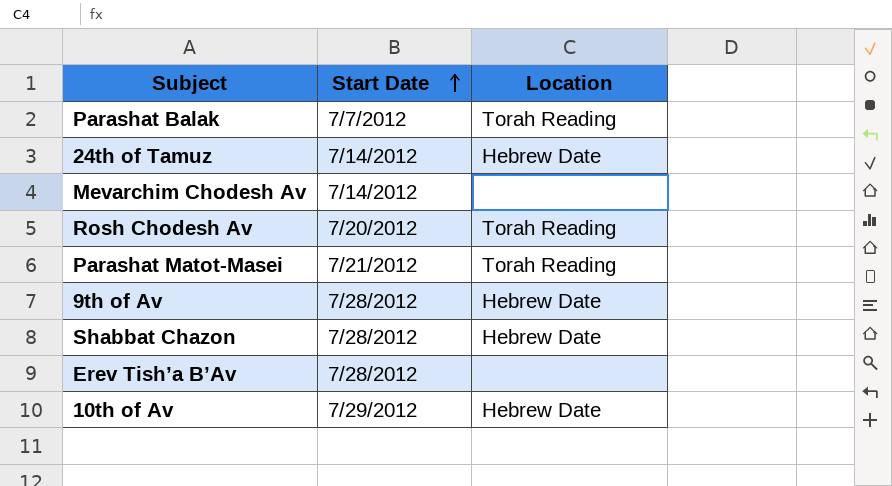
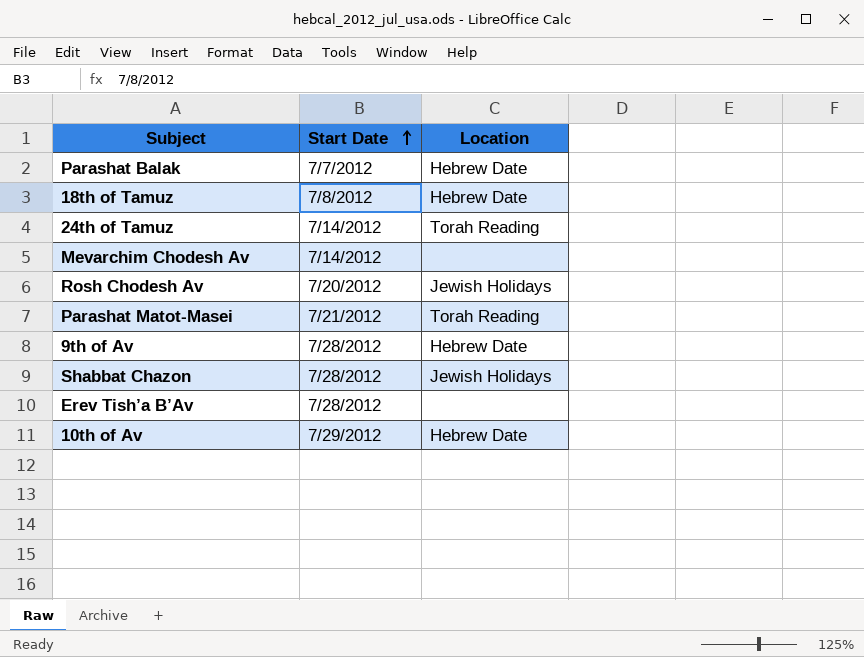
Parashat Balak | Location: Torah Reading -> Hebrew Date
row 18th of Tamuz: none -> 7/8/2012 | Hebrew Date
24th of Tamuz | Location: Hebrew Date -> Torah Reading
Rosh Chodesh Av | Location: Torah Reading -> Jewish Holidays
Shabbat Chazon | Location: Hebrew Date -> Jewish Holidays

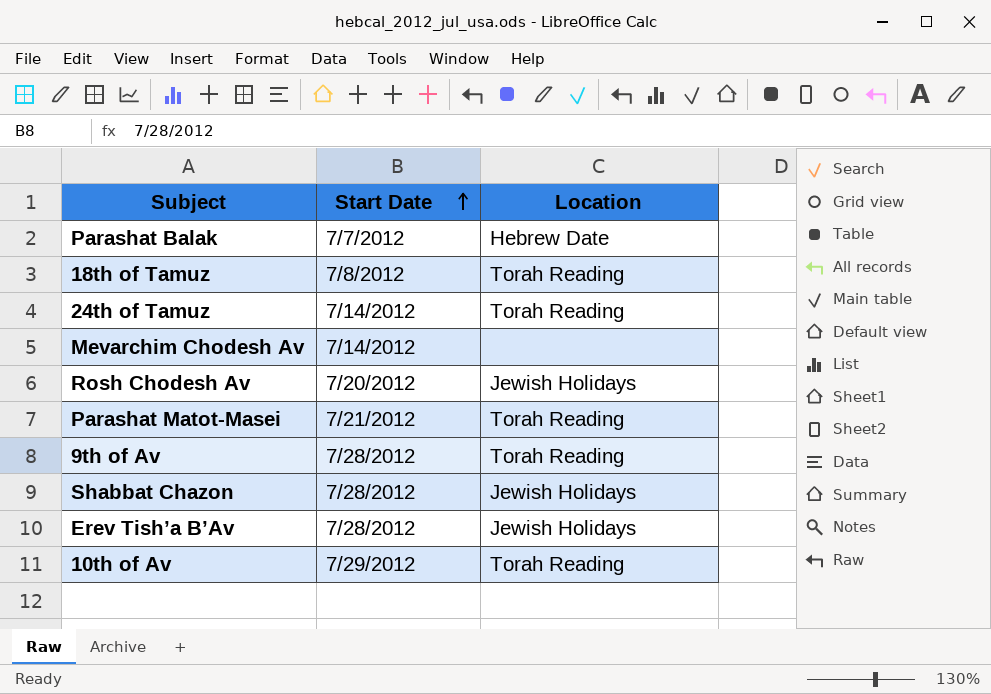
18th of Tamuz | Location: Hebrew Date -> Torah Reading
9th of Av | Location: Hebrew Date -> Torah Reading
Erev Tish’a B’Av | Location: none -> Jewish Holidays
10th of Av | Location: Hebrew Date -> Torah Reading

